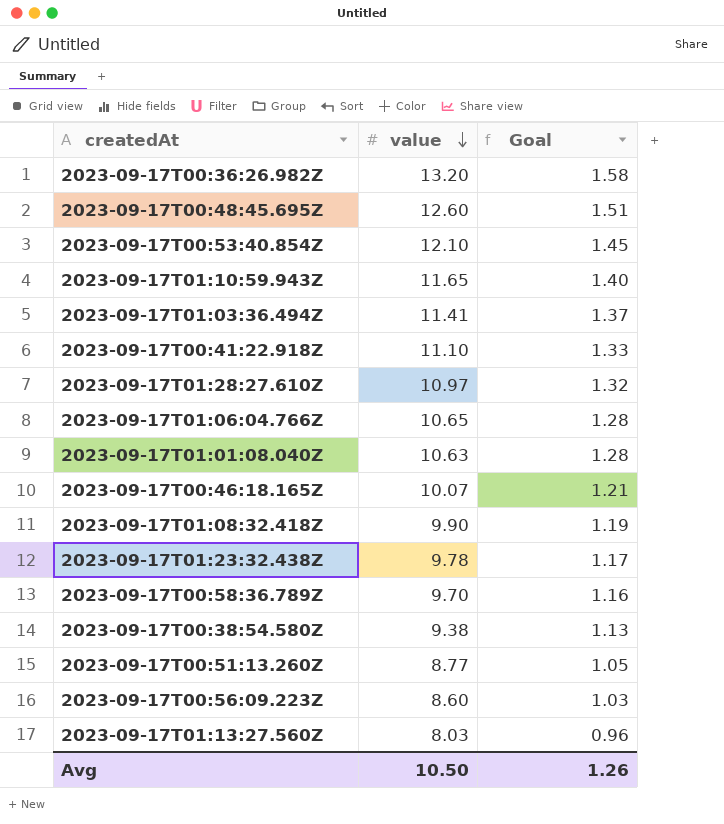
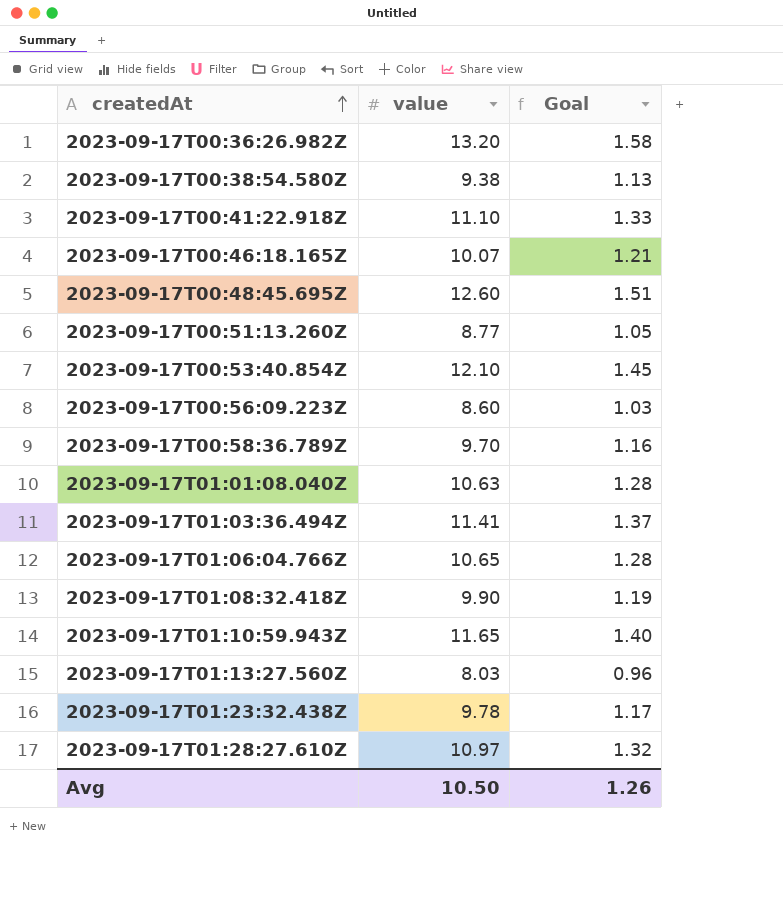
row order: value descending -> createdAt ascending

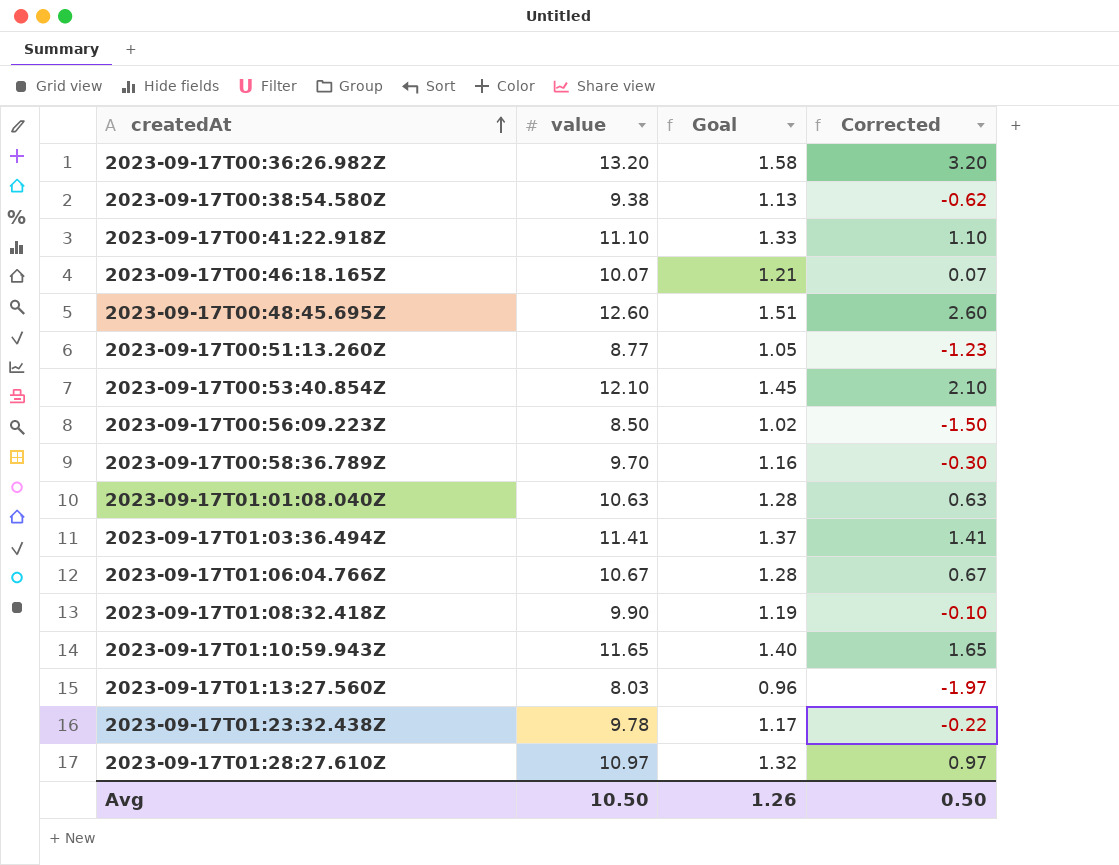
column Corrected | formula: none -> [value] - 10
2023-09-17T00:56:09.223Z | value: 8.60 -> 8.50
2023-09-17T00:56:09.223Z | Goal: 1.03 -> 1.02
2023-09-17T01:06:04.766Z | value: 10.65 -> 10.67

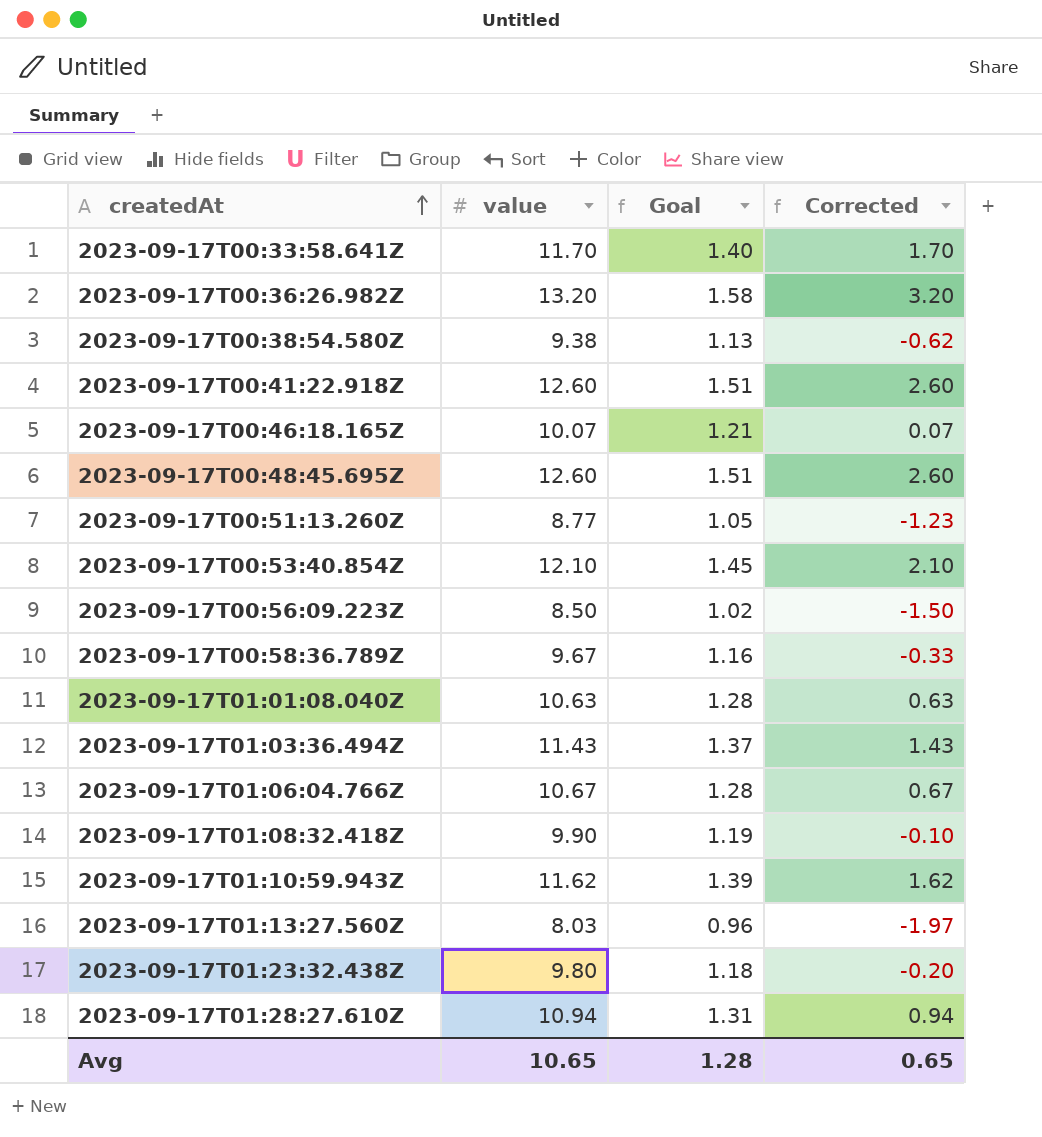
row 2023-09-17T00:33:58.641Z: none -> 11.70 | 1.40 | 1.70
2023-09-17T00:41:22.918Z | value: 11.10 -> 12.60
2023-09-17T00:41:22.918Z | Goal: 1.33 -> 1.51
2023-09-17T00:41:22.918Z | Corrected: 1.10 -> 2.60
2023-09-17T00:58:36.789Z | value: 9.70 -> 9.67
2023-09-17T00:58:36.789Z | Corrected: -0.30 -> -0.33
2023-09-17T01:03:36.494Z | value: 11.41 -> 11.43
2023-09-17T01:03:36.494Z | Corrected: 1.41 -> 1.43
2023-09-17T01:10:59.943Z | value: 11.65 -> 11.62
2023-09-17T01:10:59.943Z | Goal: 1.40 -> 1.39
2023-09-17T01:10:59.943Z | Corrected: 1.65 -> 1.62
2023-09-17T01:23:32.438Z | value: 9.78 -> 9.80
2023-09-17T01:23:32.438Z | Goal: 1.17 -> 1.18
2023-09-17T01:23:32.438Z | Corrected: -0.22 -> -0.20
2023-09-17T01:28:27.610Z | value: 10.97 -> 10.94
2023-09-17T01:28:27.610Z | Goal: 1.32 -> 1.31
2023-09-17T01:28:27.610Z | Corrected: 0.97 -> 0.94
Avg | value: 10.50 -> 10.65
Avg | Goal: 1.26 -> 1.28
Avg | Corrected: 0.50 -> 0.65

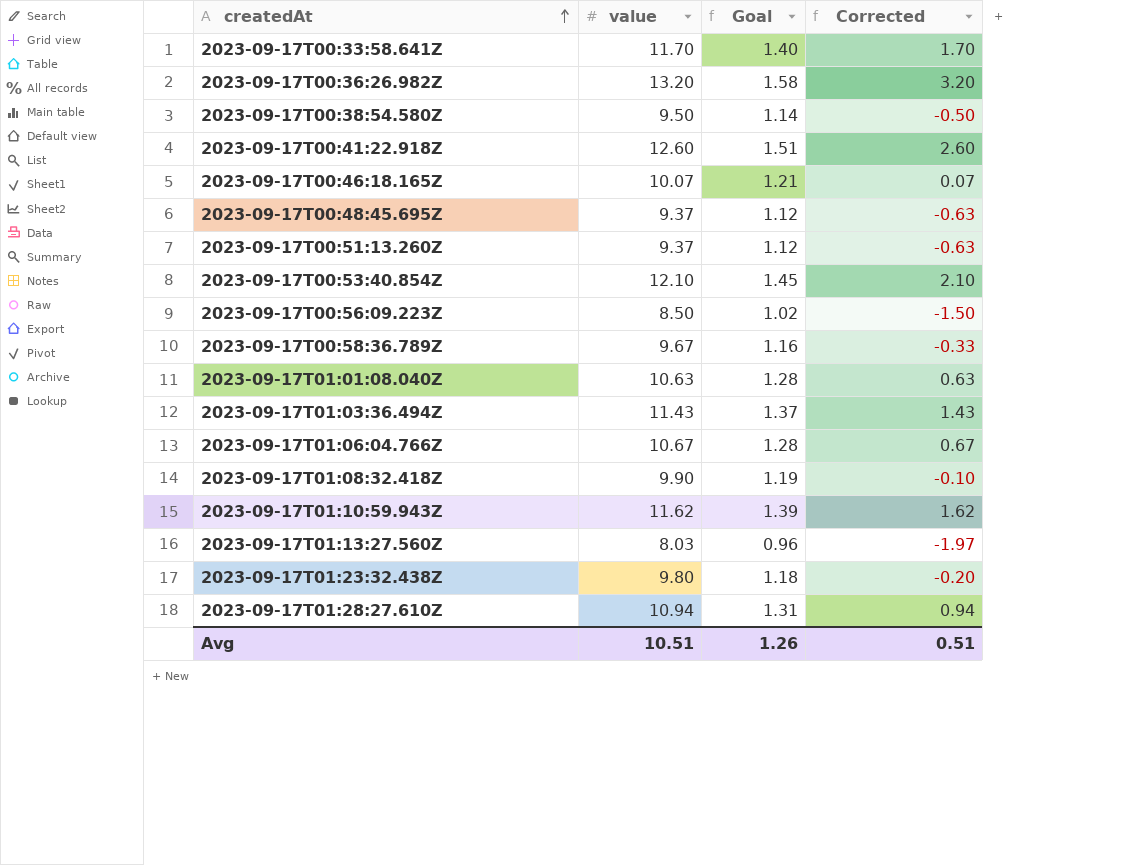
2023-09-17T00:38:54.580Z | value: 9.38 -> 9.50
2023-09-17T00:38:54.580Z | Goal: 1.13 -> 1.14
2023-09-17T00:38:54.580Z | Corrected: -0.62 -> -0.50
2023-09-17T00:48:45.695Z | value: 12.60 -> 9.37
2023-09-17T00:48:45.695Z | Goal: 1.51 -> 1.12
2023-09-17T00:48:45.695Z | Corrected: 2.60 -> -0.63
2023-09-17T00:51:13.260Z | value: 8.77 -> 9.37
2023-09-17T00:51:13.260Z | Goal: 1.05 -> 1.12
2023-09-17T00:51:13.260Z | Corrected: -1.23 -> -0.63
Avg | value: 10.65 -> 10.51
Avg | Goal: 1.28 -> 1.26
Avg | Corrected: 0.65 -> 0.51

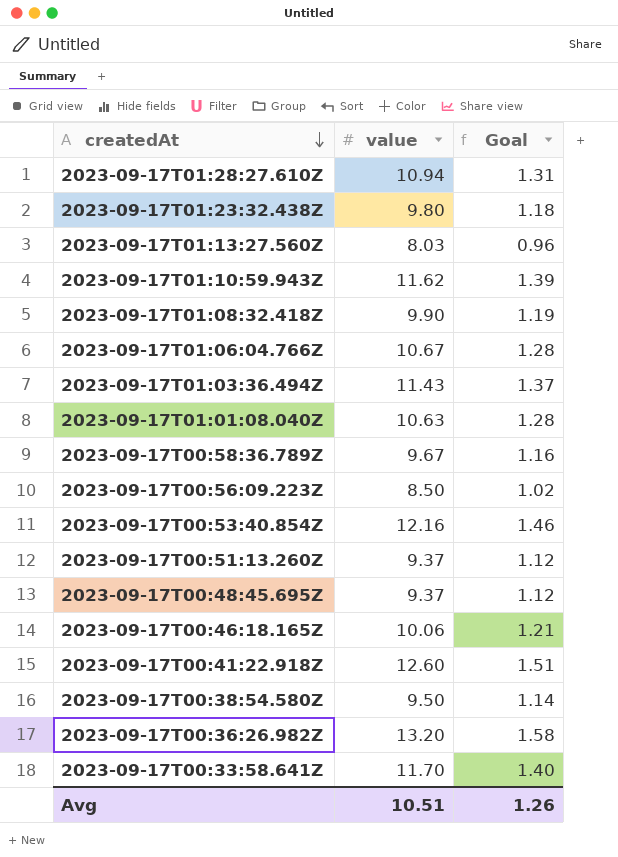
row order: createdAt ascending -> createdAt descending
column Corrected | formula: [value] - 10 -> none
2023-09-17T00:53:40.854Z | value: 12.10 -> 12.16
2023-09-17T00:53:40.854Z | Goal: 1.45 -> 1.46
2023-09-17T00:46:18.165Z | value: 10.07 -> 10.06

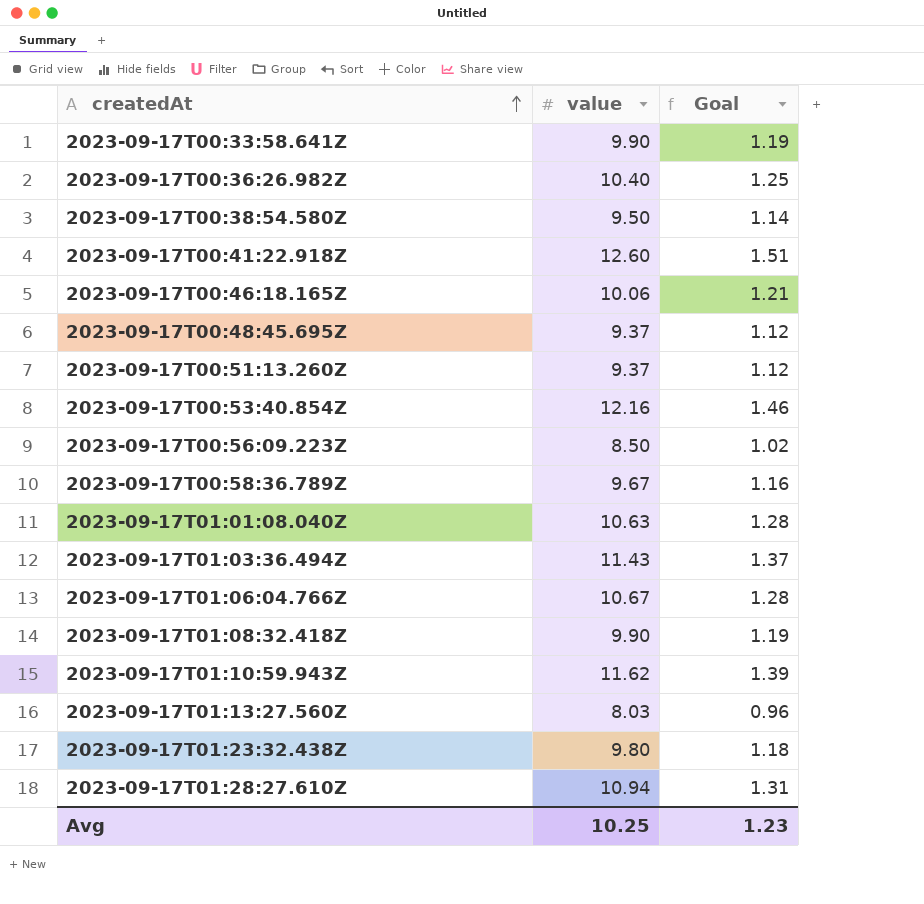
row order: createdAt descending -> createdAt ascending
2023-09-17T00:33:58.641Z | value: 11.70 -> 9.90
2023-09-17T00:33:58.641Z | Goal: 1.40 -> 1.19
2023-09-17T00:36:26.982Z | value: 13.20 -> 10.40
2023-09-17T00:36:26.982Z | Goal: 1.58 -> 1.25
Avg | value: 10.51 -> 10.25
Avg | Goal: 1.26 -> 1.23

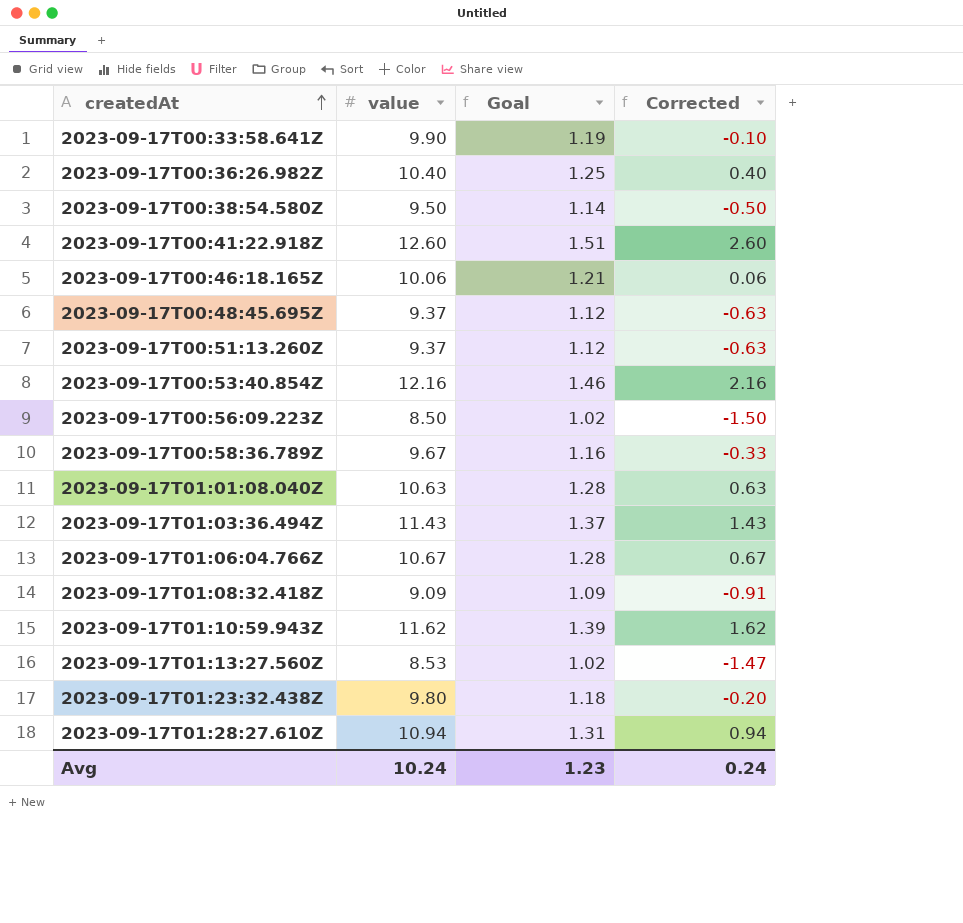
column Corrected | formula: none -> [value] - 10
2023-09-17T01:08:32.418Z | value: 9.90 -> 9.09
2023-09-17T01:08:32.418Z | Goal: 1.19 -> 1.09
2023-09-17T01:13:27.560Z | value: 8.03 -> 8.53
2023-09-17T01:13:27.560Z | Goal: 0.96 -> 1.02
Avg | value: 10.25 -> 10.24

